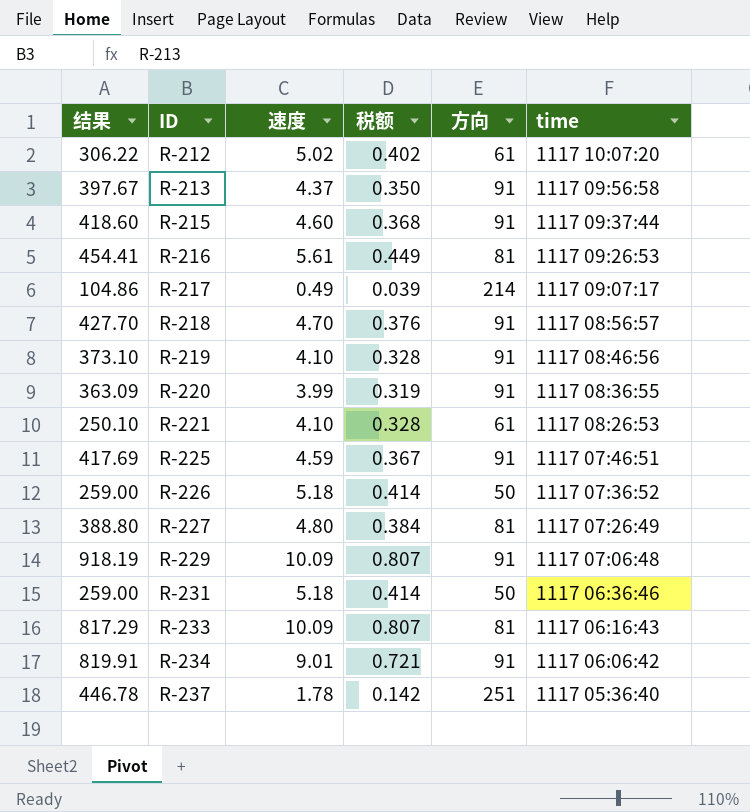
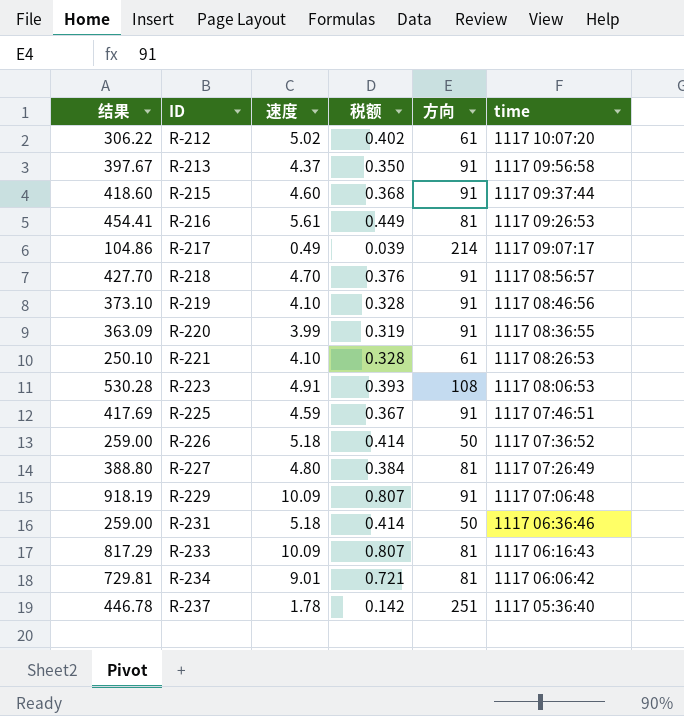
row R-223: none -> 530.28 | 4.91 | 0.393 | 108 | 1117 08:06:53
R-234 | 结果: 819.91 -> 729.81
R-234 | 方向: 91 -> 81

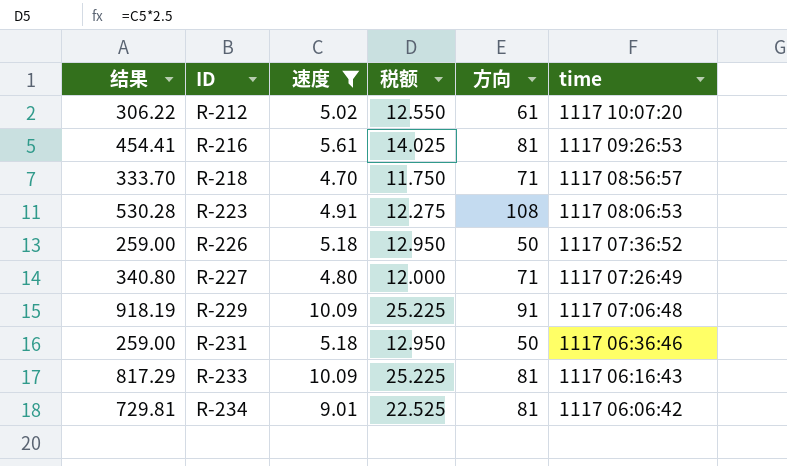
filter: none -> 速度 >= 4.70
column 税额 | formula: [速度] * 0.08 -> [速度] * 2.5
R-218 | 结果: 427.70 -> 333.70
R-218 | 方向: 91 -> 71
R-227 | 结果: 388.80 -> 340.80
R-227 | 方向: 81 -> 71

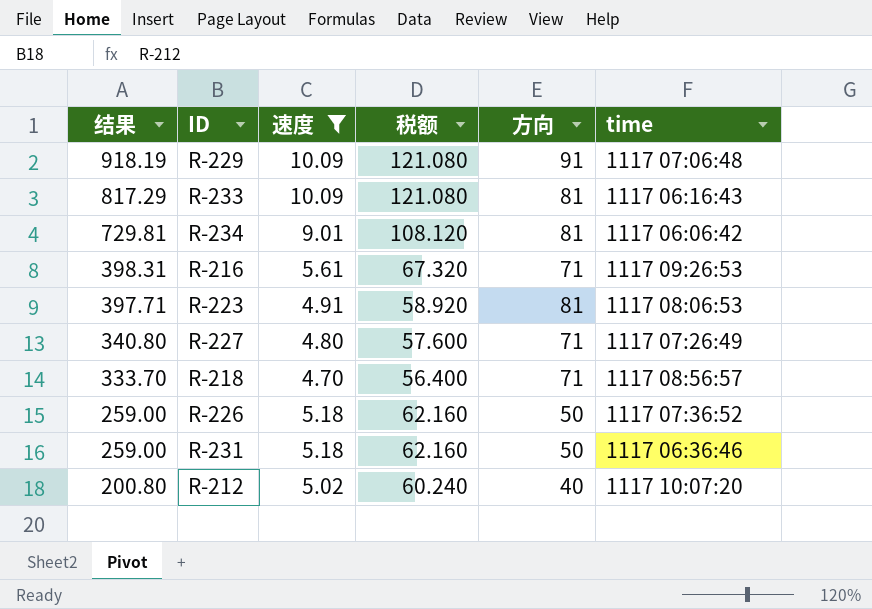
row order: ID ascending -> 结果 descending
column 税额 | formula: [速度] * 2.5 -> [速度] * 12
R-216 | 结果: 454.41 -> 398.31
R-216 | 方向: 81 -> 71
R-223 | 结果: 530.28 -> 397.71
R-223 | 方向: 108 -> 81
R-212 | 结果: 306.22 -> 200.80
R-212 | 方向: 61 -> 40

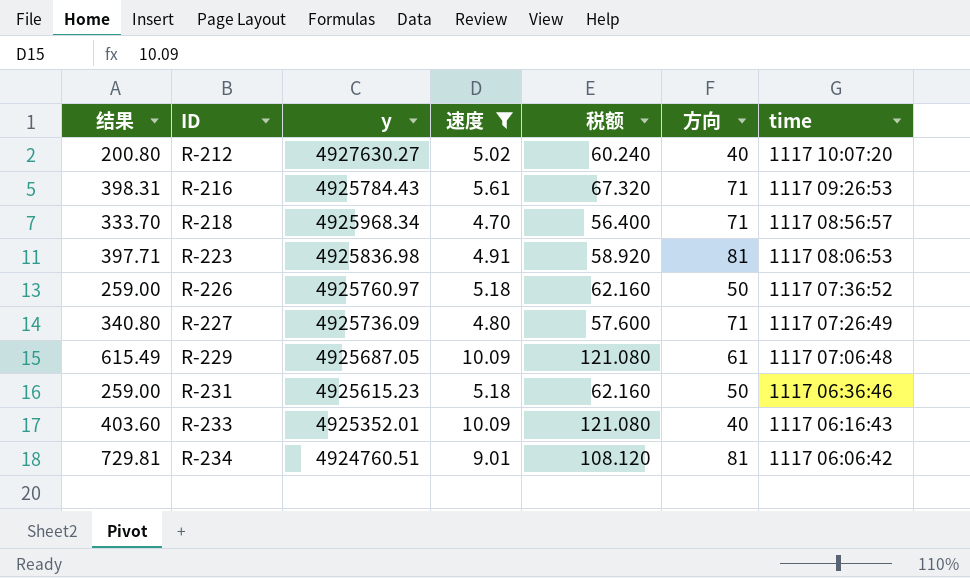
row order: 结果 descending -> ID ascending
column y | position: none -> 3
R-229 | 结果: 918.19 -> 615.49
R-229 | 方向: 91 -> 61
R-233 | 结果: 817.29 -> 403.60
R-233 | 方向: 81 -> 40

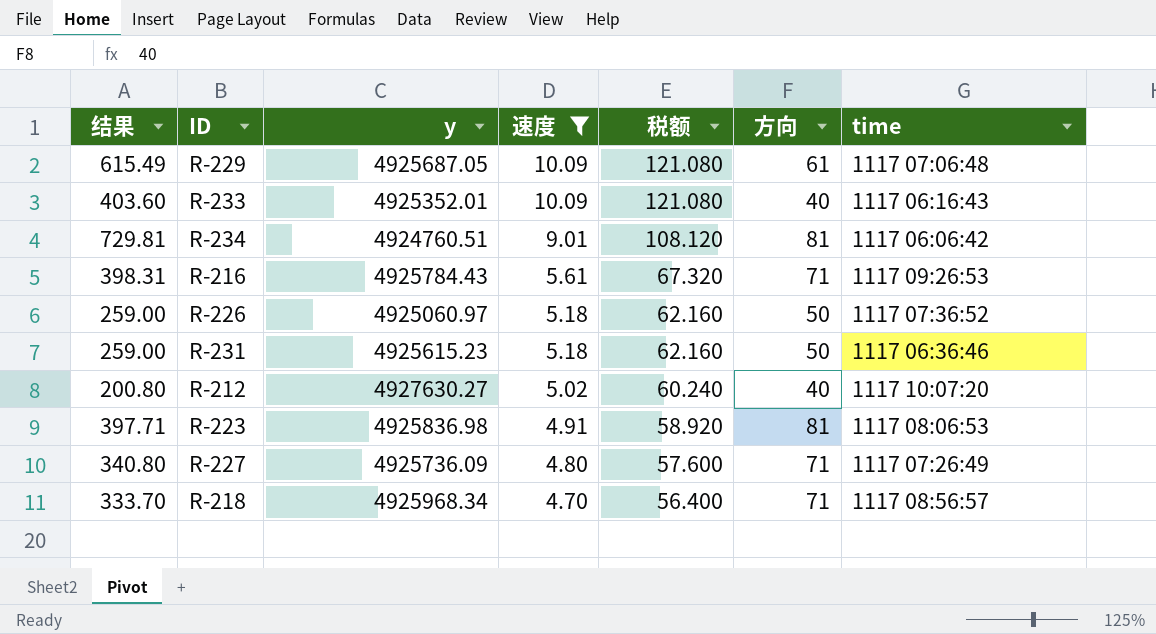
row order: ID ascending -> 速度 descending
R-226 | y: 4925760.97 -> 4925060.97

